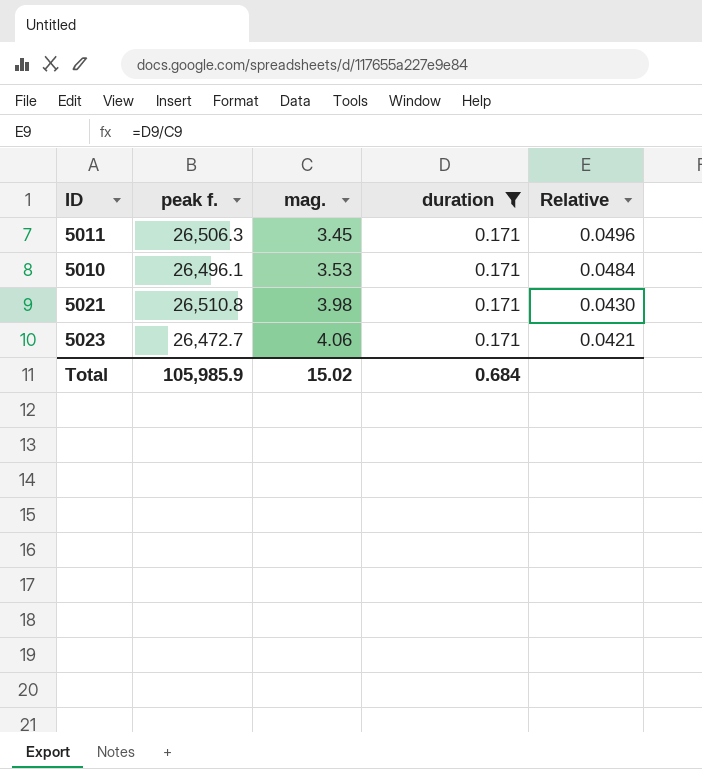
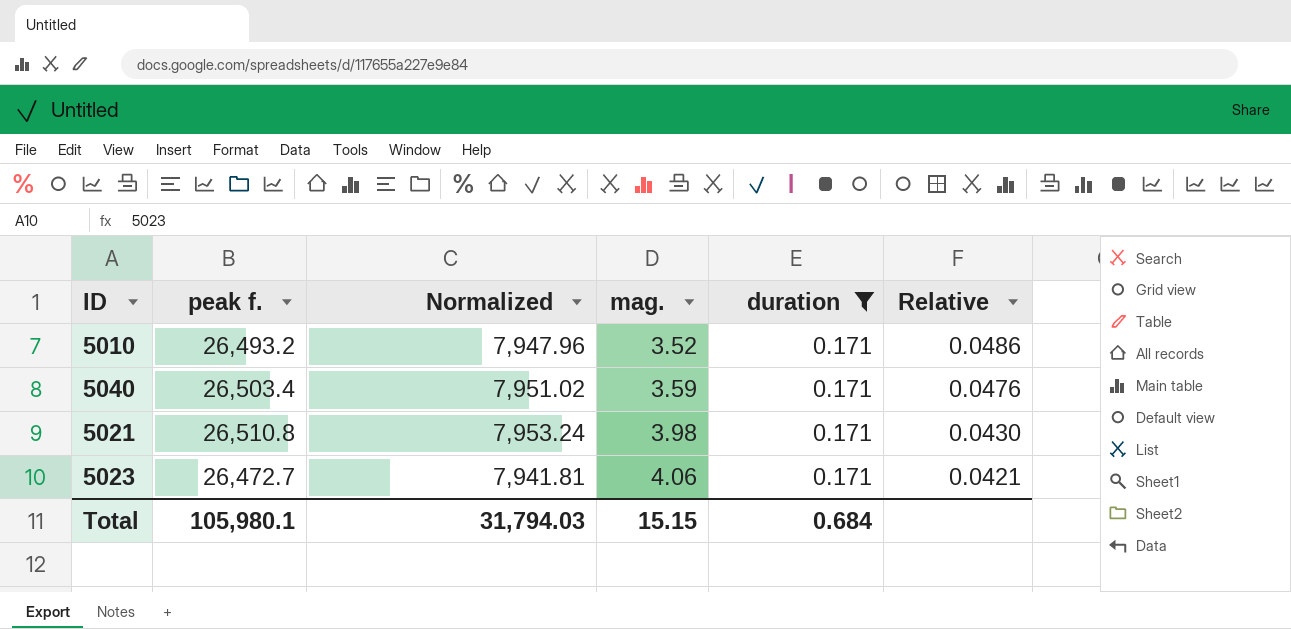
column Normalized | formula: none -> [peak f.] * 0.3
row 5011: 26,506.3 | 3.45 | 0.171 | 0.0496 -> none
5010 | peak f.: 26,496.1 -> 26,493.2
5010 | mag.: 3.53 -> 3.52
5010 | Relative: 0.0484 -> 0.0486
row 5040: none -> 26,503.4 | 7,951.02 | 3.59 | 0.171 | 0.0476
Total | peak f.: 105,985.9 -> 105,980.1
Total | mag.: 15.02 -> 15.15

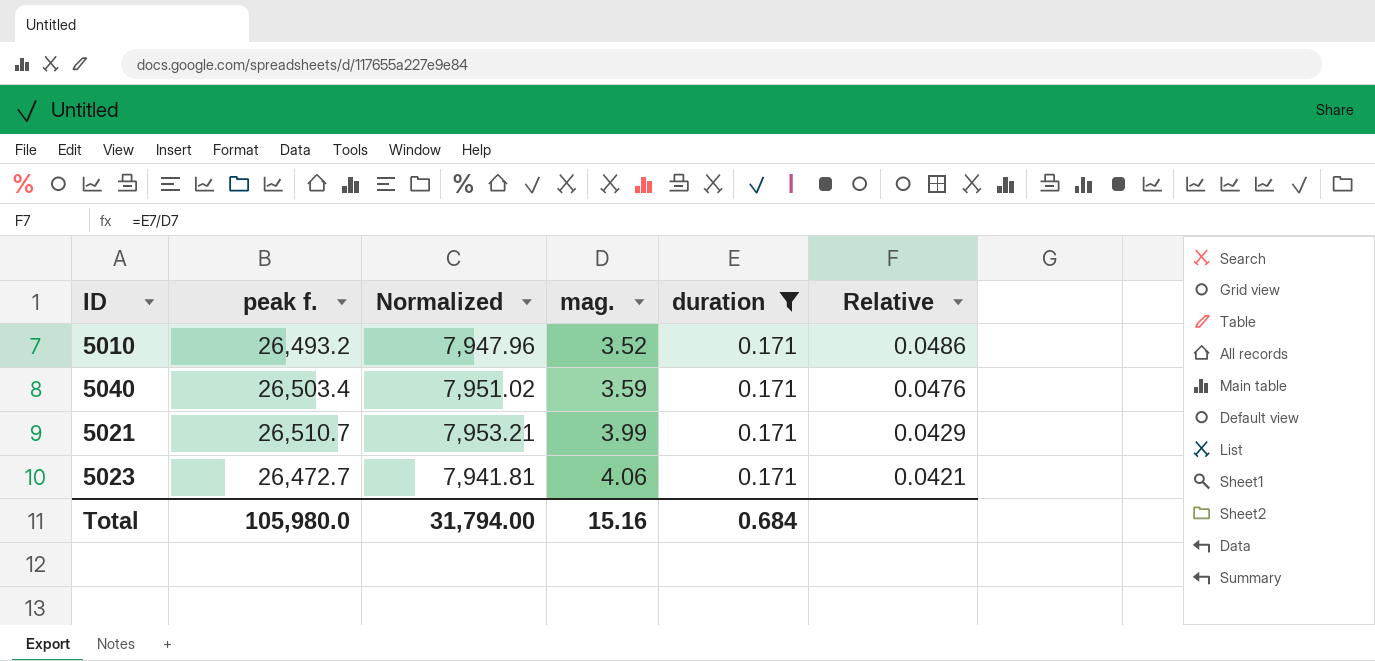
5021 | peak f.: 26,510.8 -> 26,510.7
5021 | Normalized: 7,953.24 -> 7,953.21
5021 | mag.: 3.98 -> 3.99
5021 | Relative: 0.0430 -> 0.0429
Total | peak f.: 105,980.1 -> 105,980.0
Total | Normalized: 31,794.03 -> 31,794.00
Total | mag.: 15.15 -> 15.16

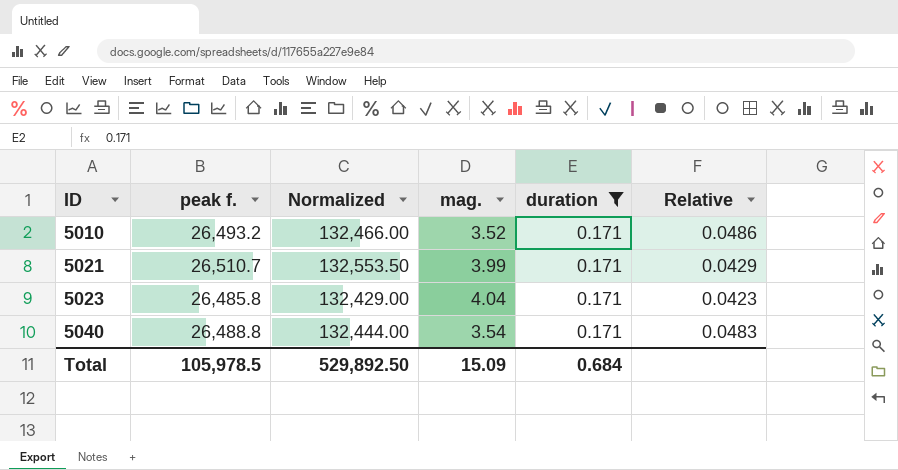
row order: mag. ascending -> ID ascending
column Normalized | formula: [peak f.] * 0.3 -> [peak f.] * 5
5023 | peak f.: 26,472.7 -> 26,485.8
5023 | mag.: 4.06 -> 4.04
5023 | Relative: 0.0421 -> 0.0423
5040 | peak f.: 26,503.4 -> 26,488.8
5040 | mag.: 3.59 -> 3.54
5040 | Relative: 0.0476 -> 0.0483
Total | peak f.: 105,980.0 -> 105,978.5
Total | Normalized: 31,794.00 -> 529,892.50
Total | mag.: 15.16 -> 15.09

